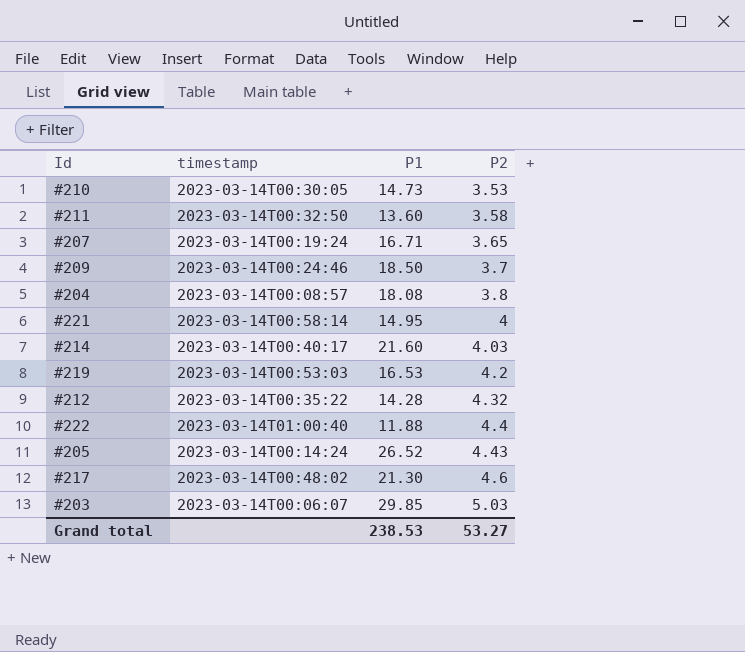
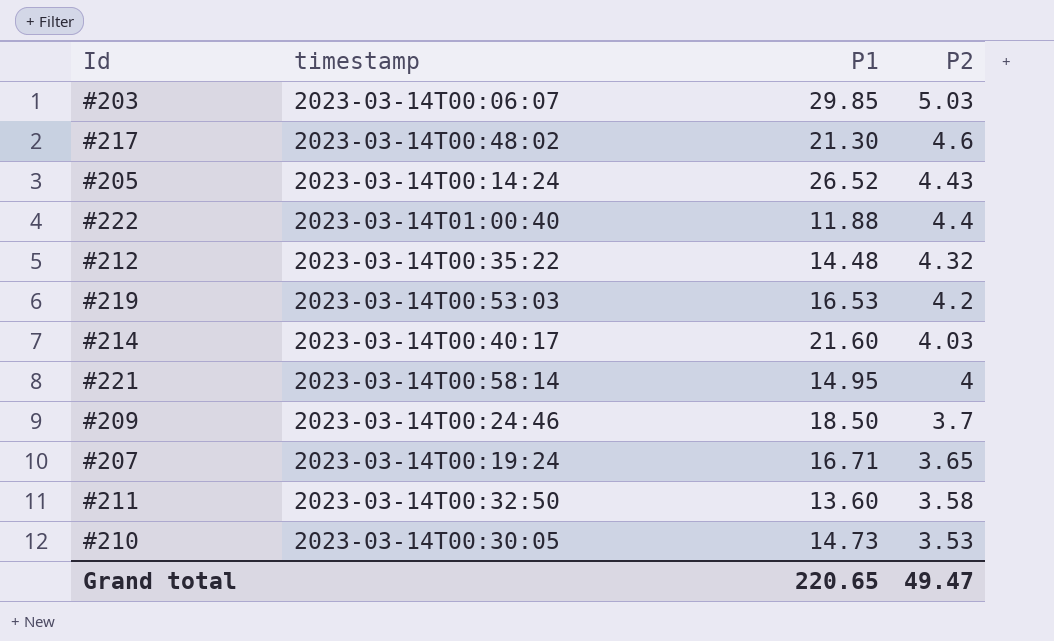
row order: P2 ascending -> P2 descending
row #204: 2023-03-14T00:08:57 | 18.08 | 3.8 -> none
#212 | P1: 14.28 -> 14.48
Grand total | P1: 238.53 -> 220.65
Grand total | P2: 53.27 -> 49.47

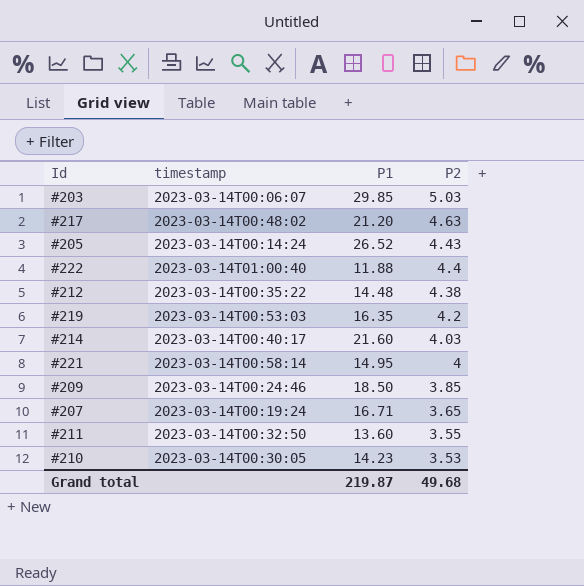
#217 | P1: 21.30 -> 21.20
#217 | P2: 4.6 -> 4.63
#212 | P2: 4.32 -> 4.38
#219 | P1: 16.53 -> 16.35
#209 | P2: 3.7 -> 3.85
#211 | P2: 3.58 -> 3.55
#210 | P1: 14.73 -> 14.23
Grand total | P1: 220.65 -> 219.87
Grand total | P2: 49.47 -> 49.68

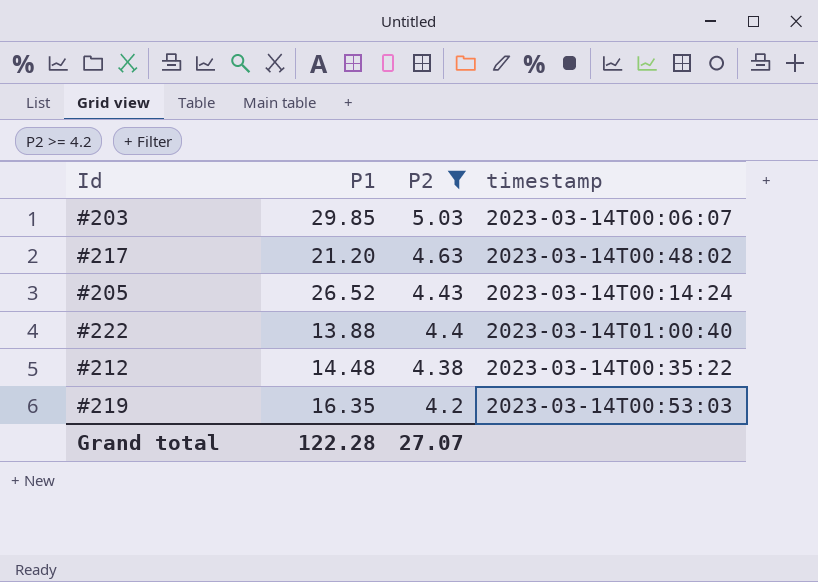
filter: none -> P2 >= 4.2
column timestamp | position: 2 -> 4
#222 | P1: 11.88 -> 13.88
Grand total | P1: 219.87 -> 122.28
Grand total | P2: 49.68 -> 27.07

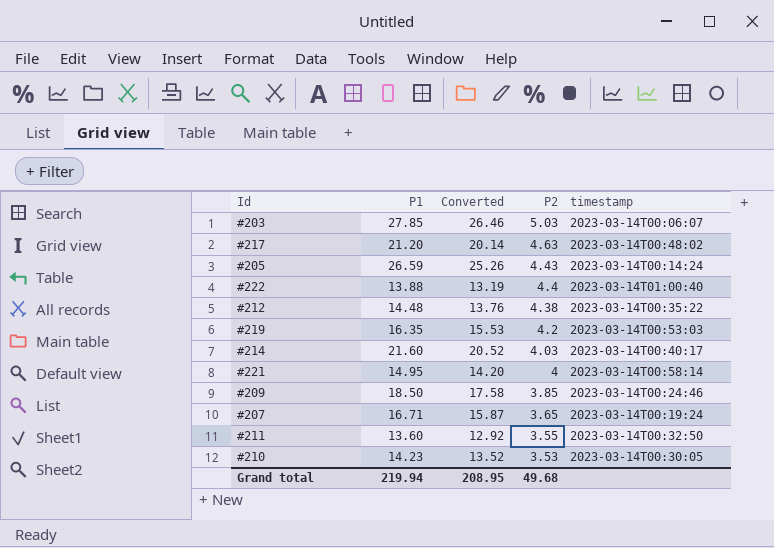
filter: P2 >= 4.2 -> none
column Converted | formula: none -> [P1] * 0.95
#203 | P1: 29.85 -> 27.85
#205 | P1: 26.52 -> 26.59
Grand total | P1: 122.28 -> 219.94
Grand total | P2: 27.07 -> 49.68

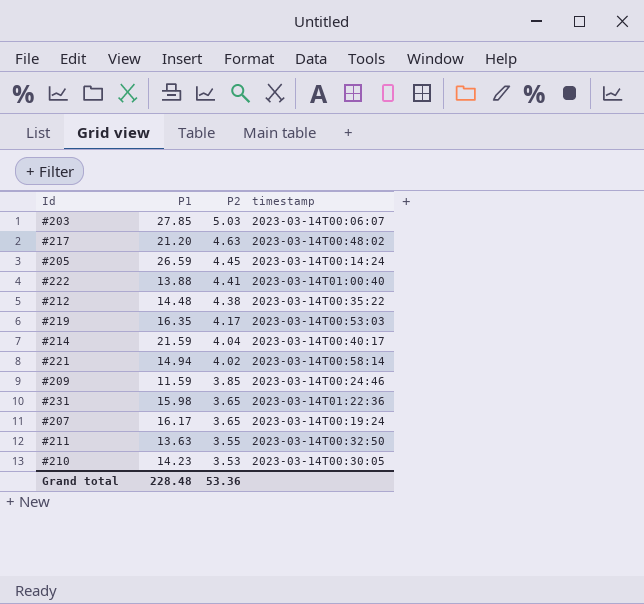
column Converted | formula: [P1] * 0.95 -> none
#205 | P2: 4.43 -> 4.45
#222 | P2: 4.4 -> 4.41
#219 | P2: 4.2 -> 4.17
#214 | P1: 21.60 -> 21.59
#214 | P2: 4.03 -> 4.04
#221 | P1: 14.95 -> 14.94
#221 | P2: 4 -> 4.02
#209 | P1: 18.50 -> 11.59
row #231: none -> 15.98 | 3.65 | 2023-03-14T01:22:36
#207 | P1: 16.71 -> 16.17
#211 | P1: 13.60 -> 13.63
Grand total | P1: 219.94 -> 228.48
Grand total | P2: 49.68 -> 53.36

